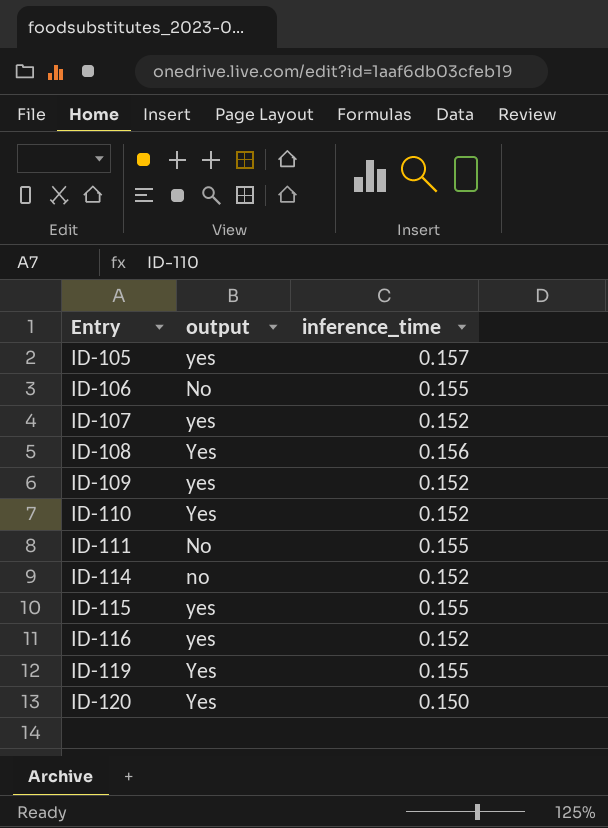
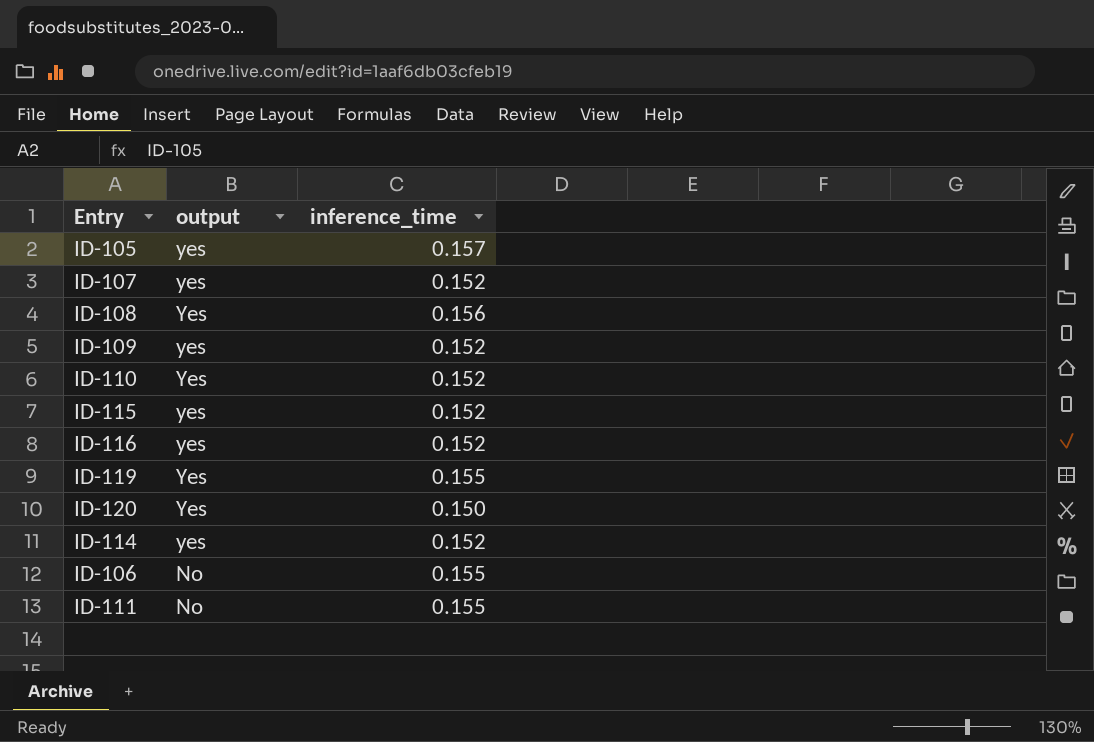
row order: Entry ascending -> output descending
ID-115 | inference_time: 0.155 -> 0.152
ID-114 | output: no -> yes

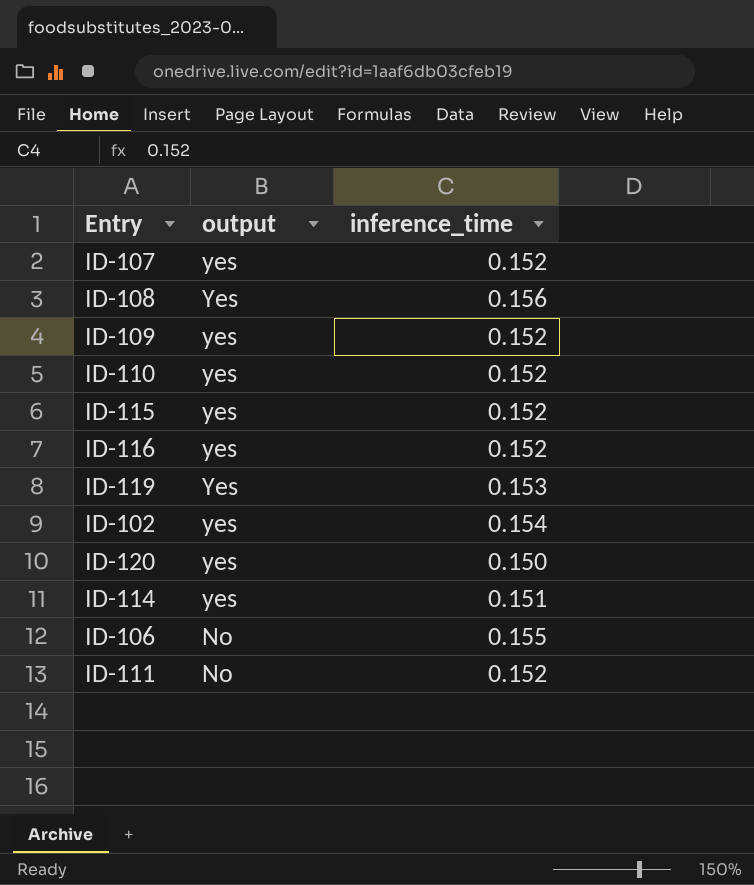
row ID-105: yes | 0.157 -> none
ID-110 | output: Yes -> yes
ID-119 | inference_time: 0.155 -> 0.153
row ID-102: none -> yes | 0.154
ID-120 | output: Yes -> yes
ID-114 | inference_time: 0.152 -> 0.151
ID-111 | inference_time: 0.155 -> 0.152

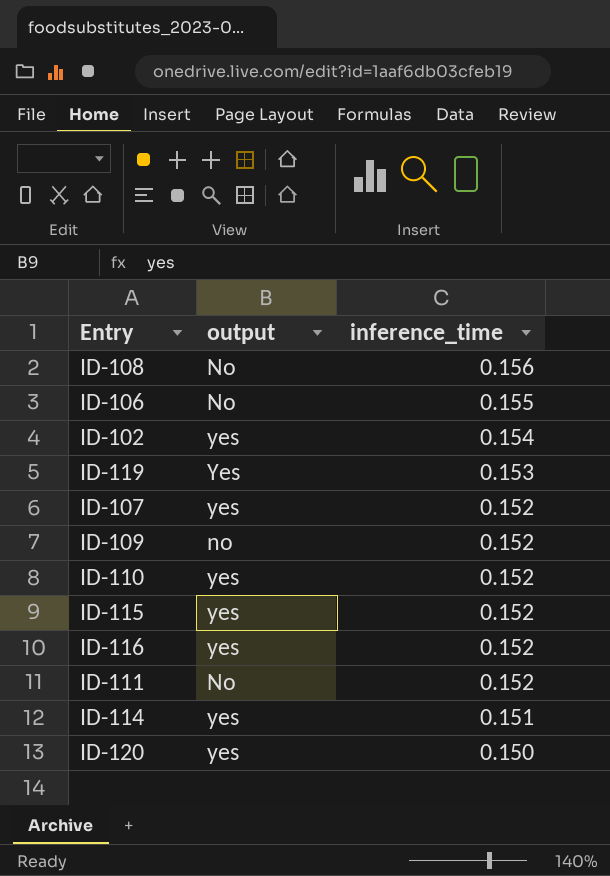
row order: output descending -> inference_time descending
ID-108 | output: Yes -> No
ID-109 | output: yes -> no

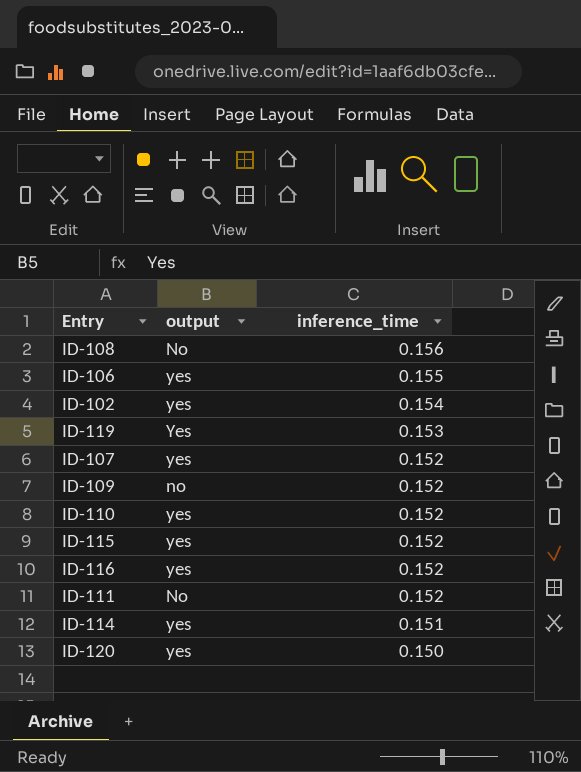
ID-106 | output: No -> yes

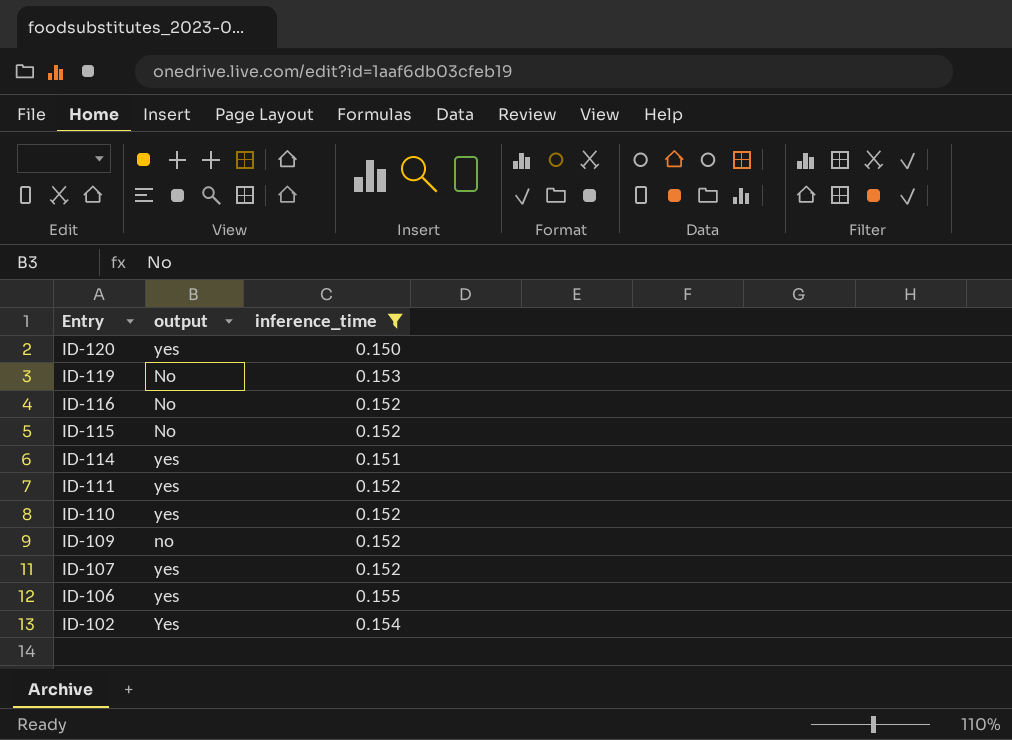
filter: none -> inference_time != 0.156
row order: inference_time descending -> Entry descending
ID-119 | output: Yes -> No
ID-116 | output: yes -> No
ID-115 | output: yes -> No
ID-111 | output: No -> yes
ID-102 | output: yes -> Yes

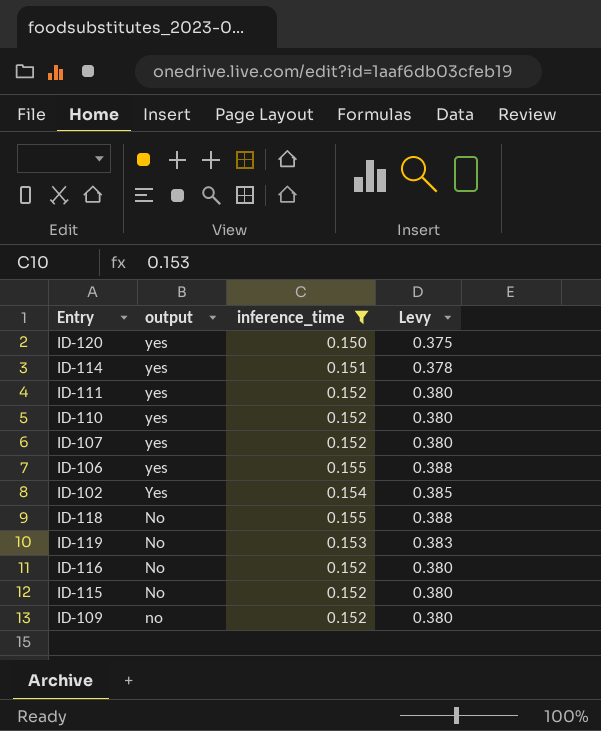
row order: Entry descending -> output descending
column Levy | formula: none -> [inference_time] * 2.5
row ID-118: none -> No | 0.155 | 0.388

